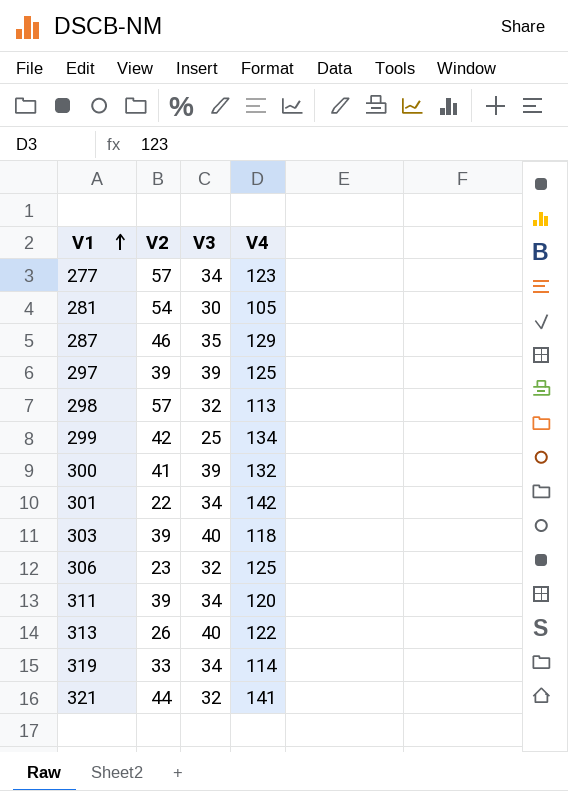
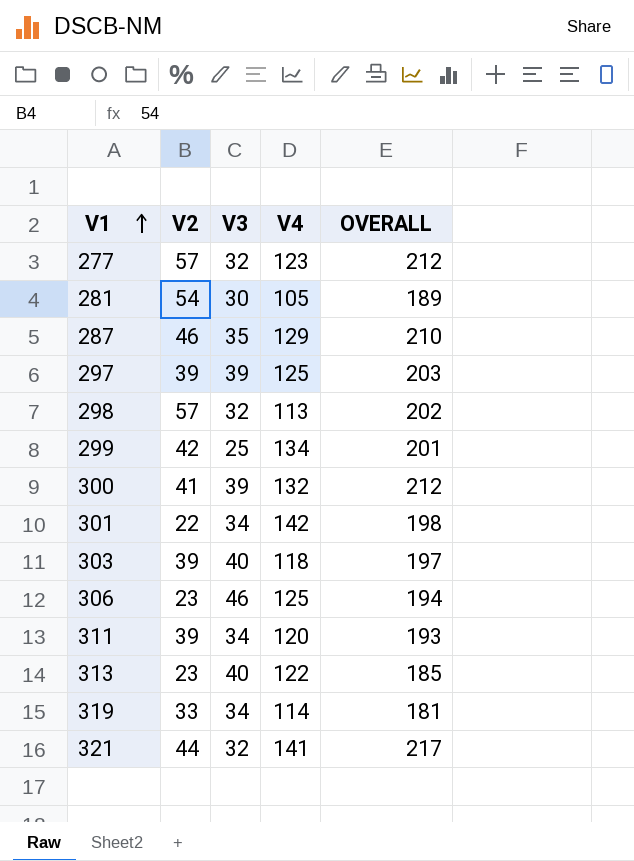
column OVERALL | formula: none -> [V2] + [V3] + [V4]
277 | V3: 34 -> 32
306 | V3: 32 -> 46
313 | V2: 26 -> 23

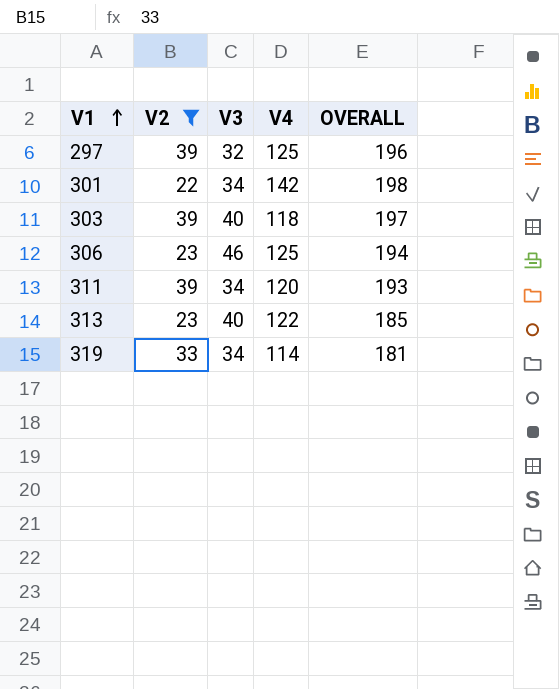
filter: none -> V2 <= 39
297 | V3: 39 -> 32
297 | OVERALL: 203 -> 196

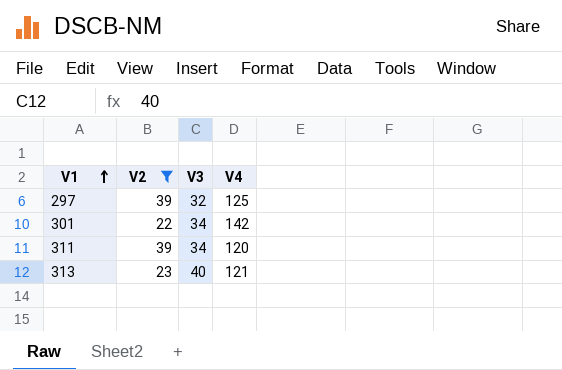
column OVERALL | formula: [V2] + [V3] + [V4] -> none
row 303: 39 | 40 | 118 | 197 -> none
row 306: 23 | 46 | 125 | 194 -> none
row 319: 33 | 34 | 114 | 181 -> none
313 | V4: 122 -> 121

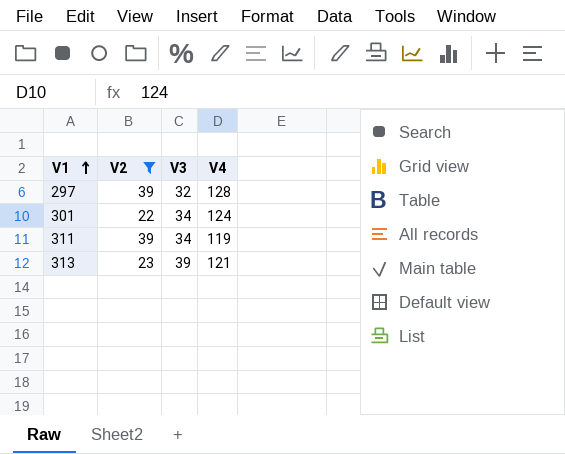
297 | V4: 125 -> 128
301 | V4: 142 -> 124
311 | V4: 120 -> 119
313 | V3: 40 -> 39

